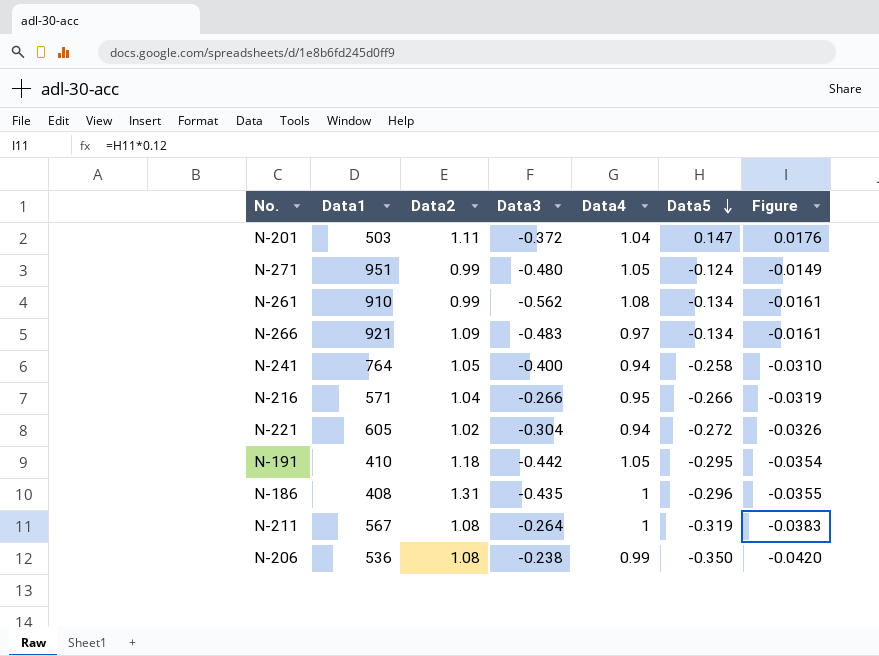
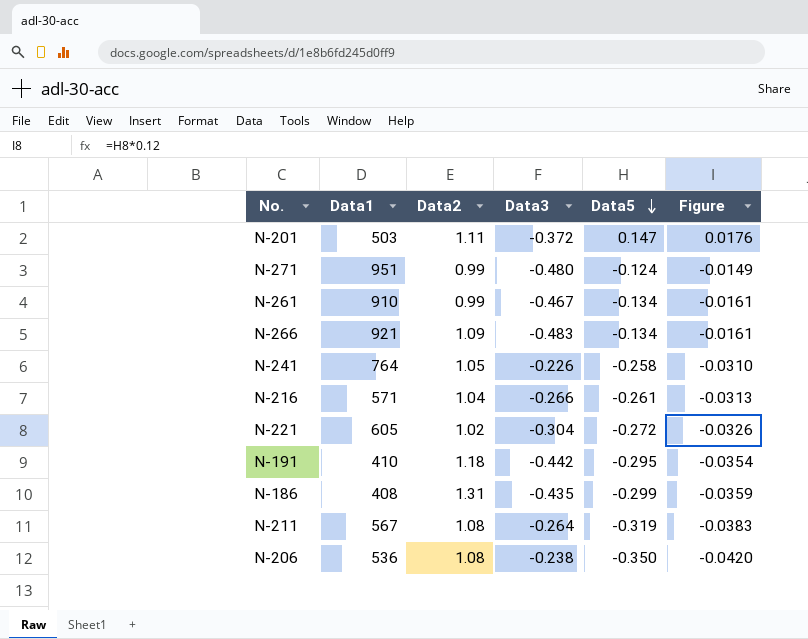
column Data4 | position: 5 -> none
N-261 | Data3: -0.562 -> -0.467
N-241 | Data3: -0.400 -> -0.226
N-216 | Data5: -0.266 -> -0.261
N-216 | Figure: -0.0319 -> -0.0313
N-186 | Data5: -0.296 -> -0.299
N-186 | Figure: -0.0355 -> -0.0359

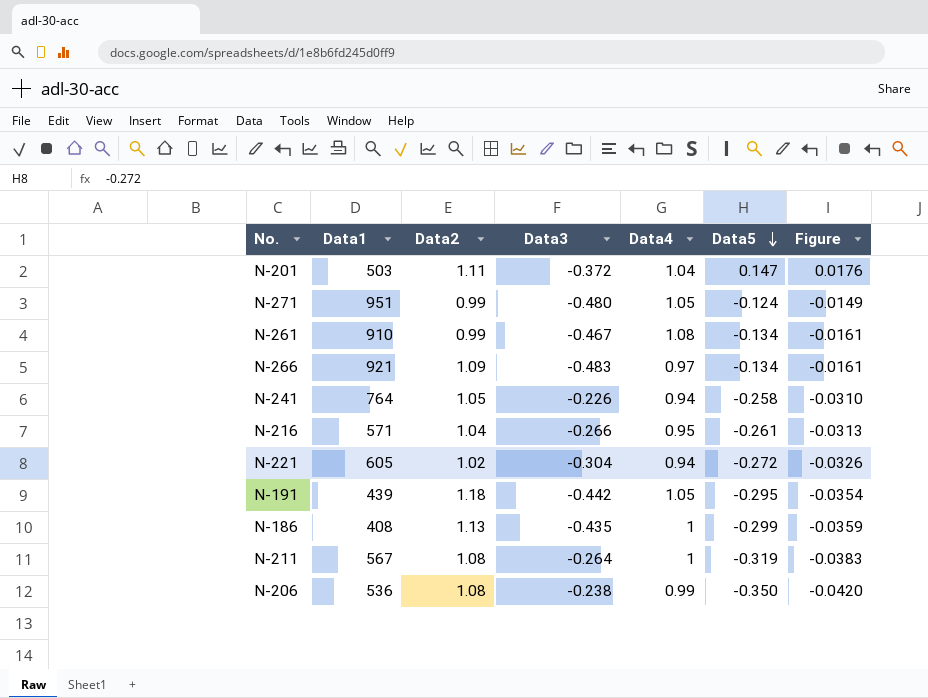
column Data4 | position: none -> 5
N-191 | Data1: 410 -> 439
N-186 | Data2: 1.31 -> 1.13

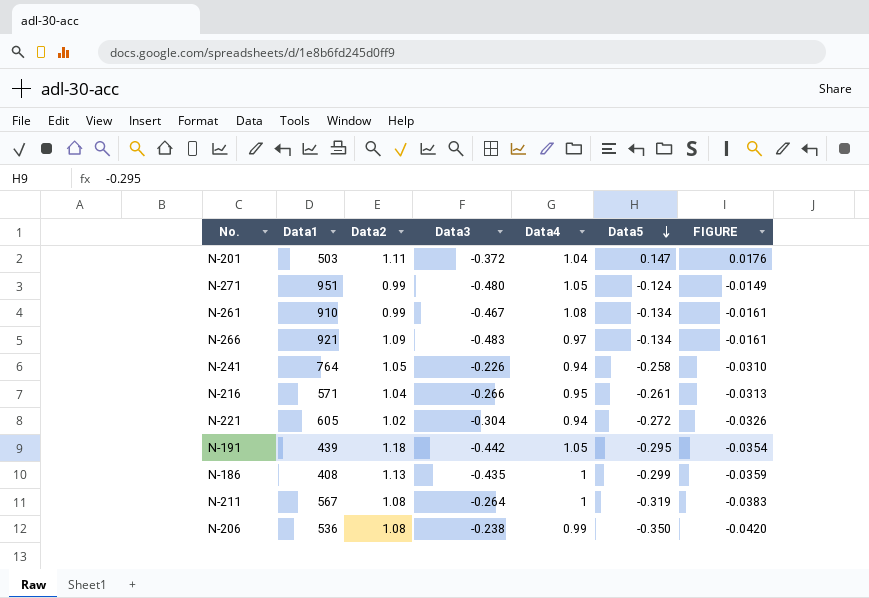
column name: Figure -> FIGURE

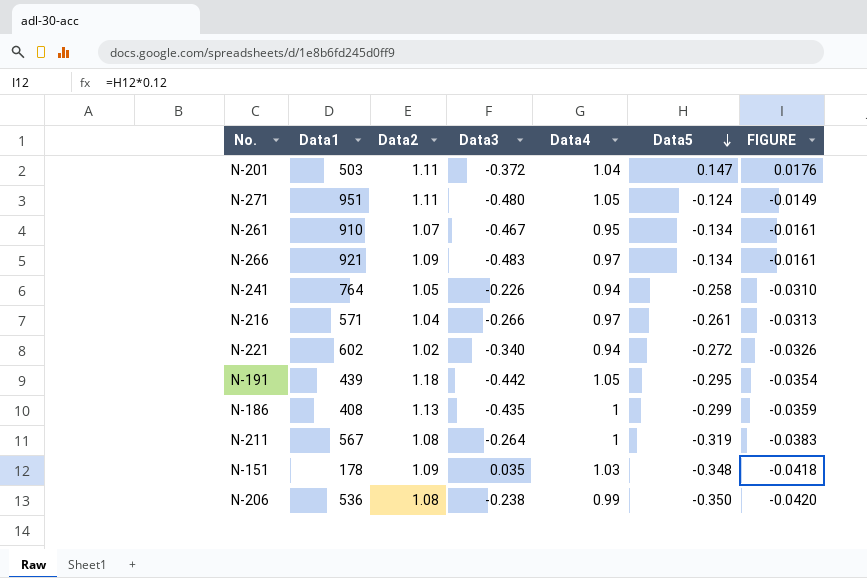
N-271 | Data2: 0.99 -> 1.11
N-261 | Data2: 0.99 -> 1.07
N-261 | Data4: 1.08 -> 0.95
N-216 | Data4: 0.95 -> 0.97
N-221 | Data1: 605 -> 602
N-221 | Data3: -0.304 -> -0.340
row N-151: none -> 178 | 1.09 | 0.035 | 1.03 | -0.348 | -0.0418

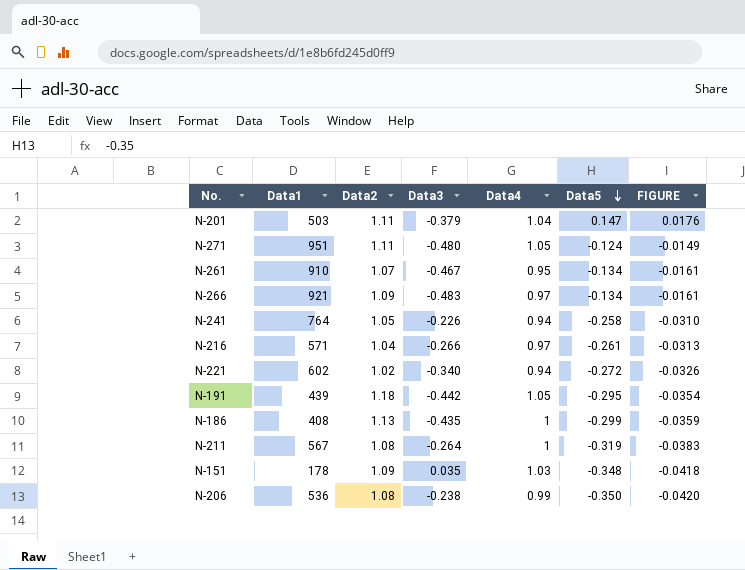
N-201 | Data3: -0.372 -> -0.379

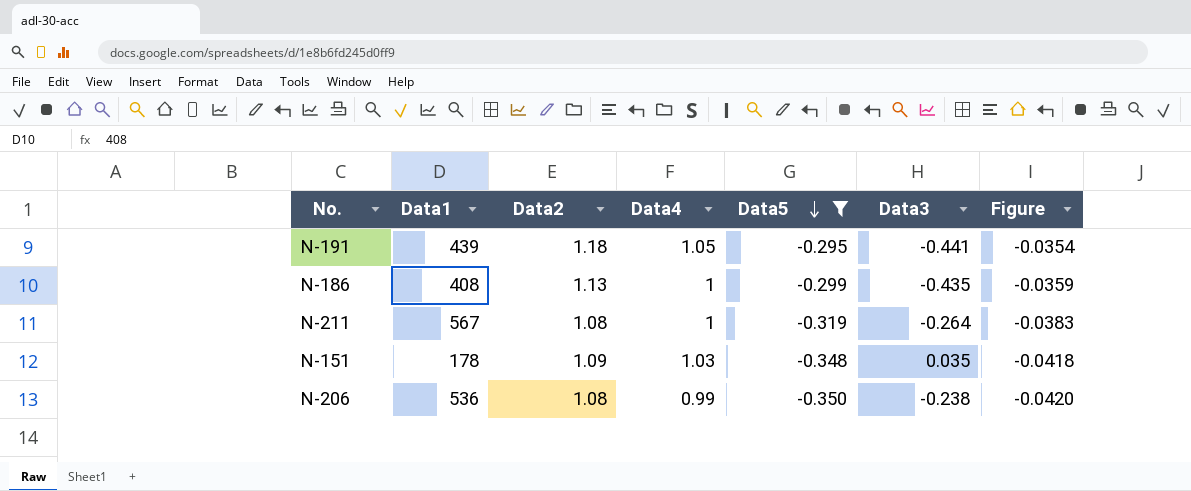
filter: none -> Data5 <= -0.295
column Data3 | position: 4 -> 6
column name: FIGURE -> Figure
N-191 | Data3: -0.442 -> -0.441

